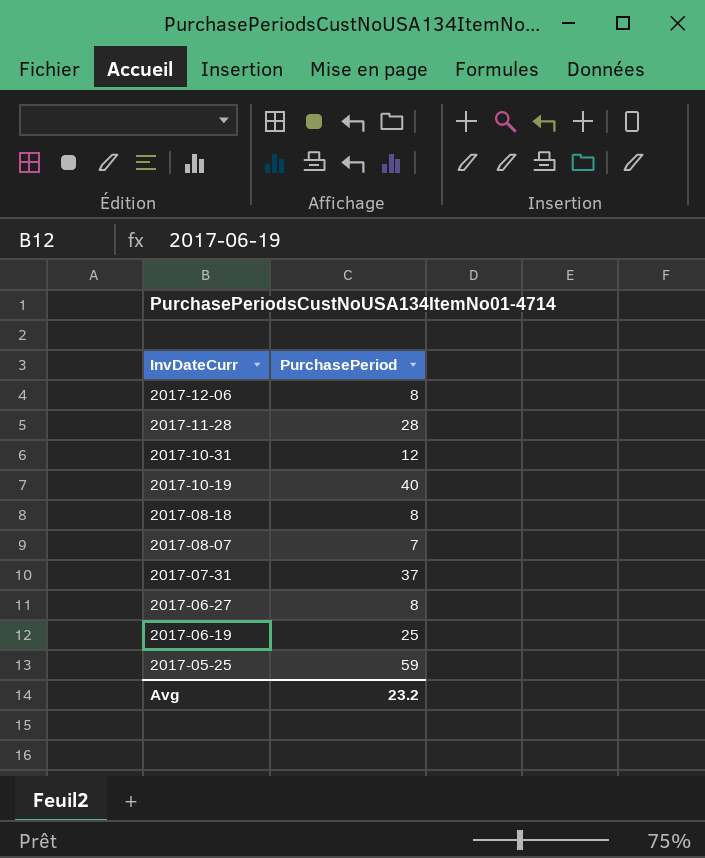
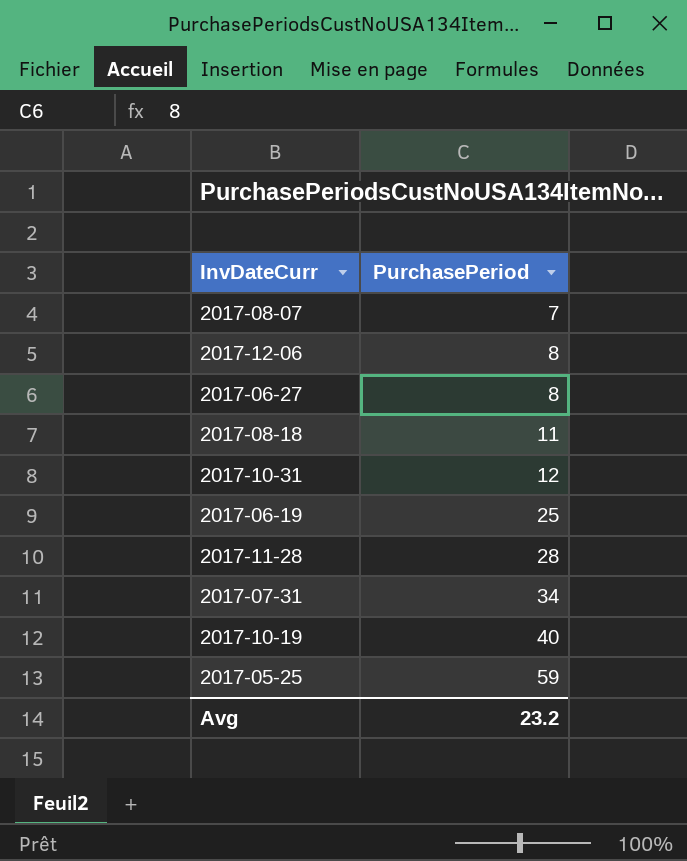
row order: InvDateCurr descending -> PurchasePeriod ascending
2017-08-18 | PurchasePeriod: 8 -> 11
2017-07-31 | PurchasePeriod: 37 -> 34

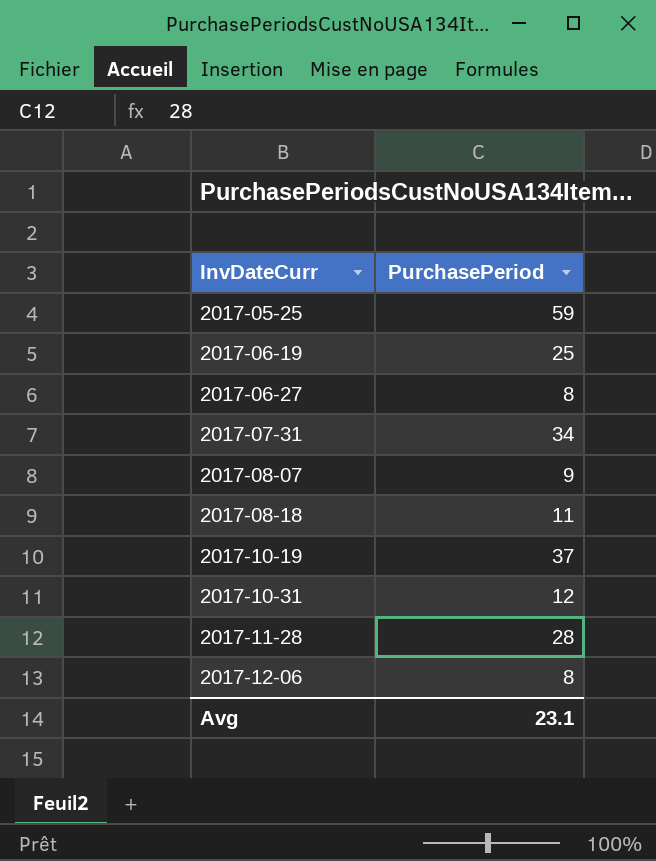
row order: PurchasePeriod ascending -> InvDateCurr ascending
2017-08-07 | PurchasePeriod: 7 -> 9
2017-10-19 | PurchasePeriod: 40 -> 37
Avg | PurchasePeriod: 23.2 -> 23.1

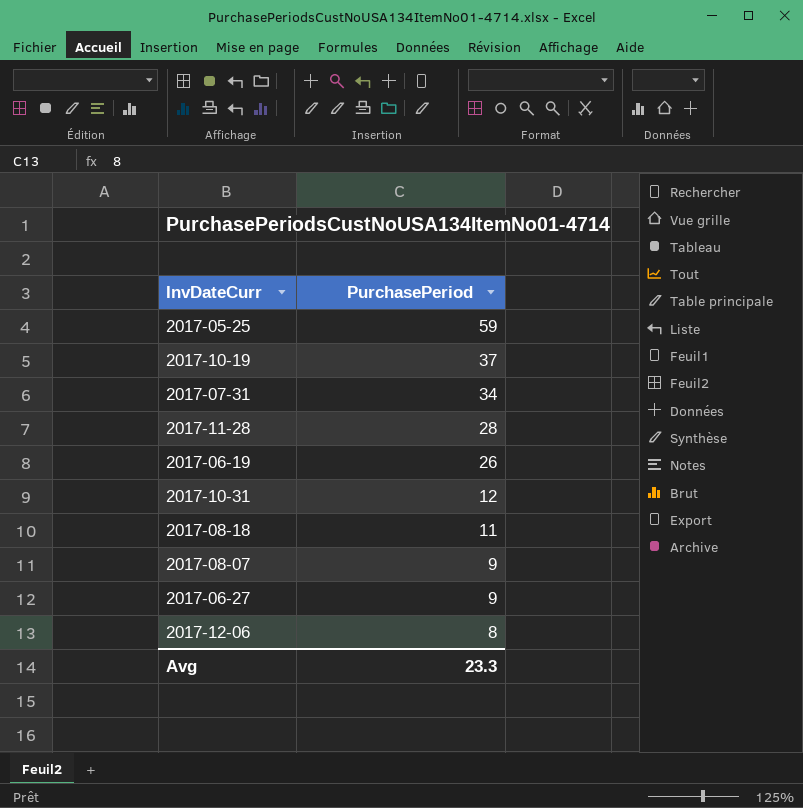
row order: InvDateCurr ascending -> PurchasePeriod descending
2017-06-19 | PurchasePeriod: 25 -> 26
2017-06-27 | PurchasePeriod: 8 -> 9
Avg | PurchasePeriod: 23.1 -> 23.3

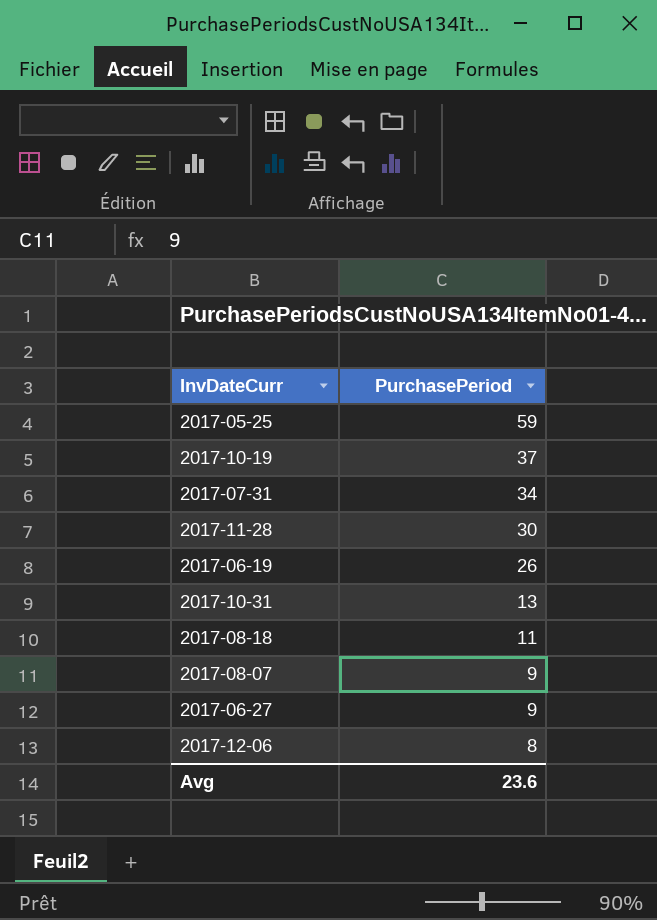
2017-11-28 | PurchasePeriod: 28 -> 30
2017-10-31 | PurchasePeriod: 12 -> 13
Avg | PurchasePeriod: 23.3 -> 23.6

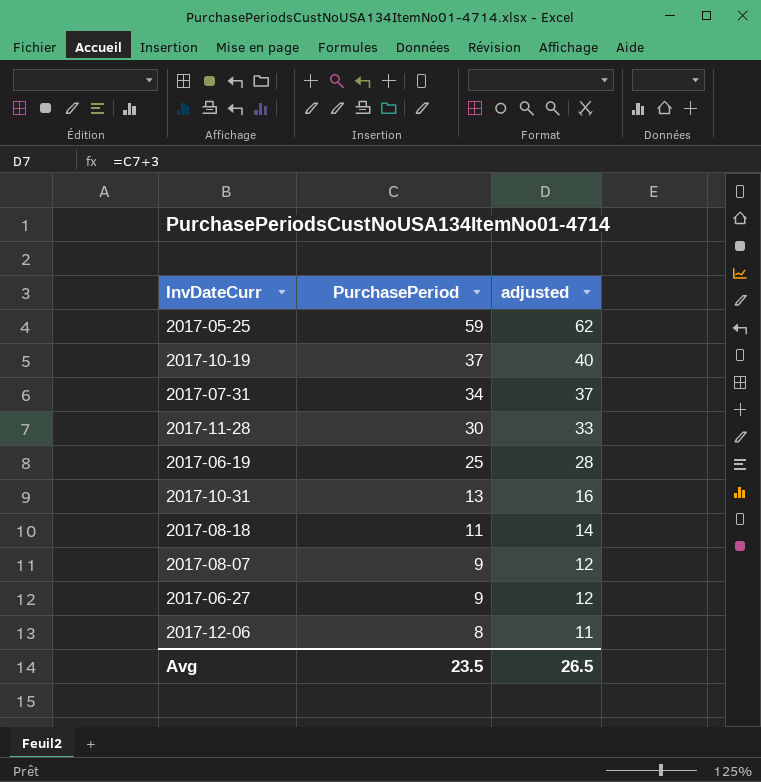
column adjusted | formula: none -> [PurchasePeriod] + 3
2017-06-19 | PurchasePeriod: 26 -> 25
Avg | PurchasePeriod: 23.6 -> 23.5

